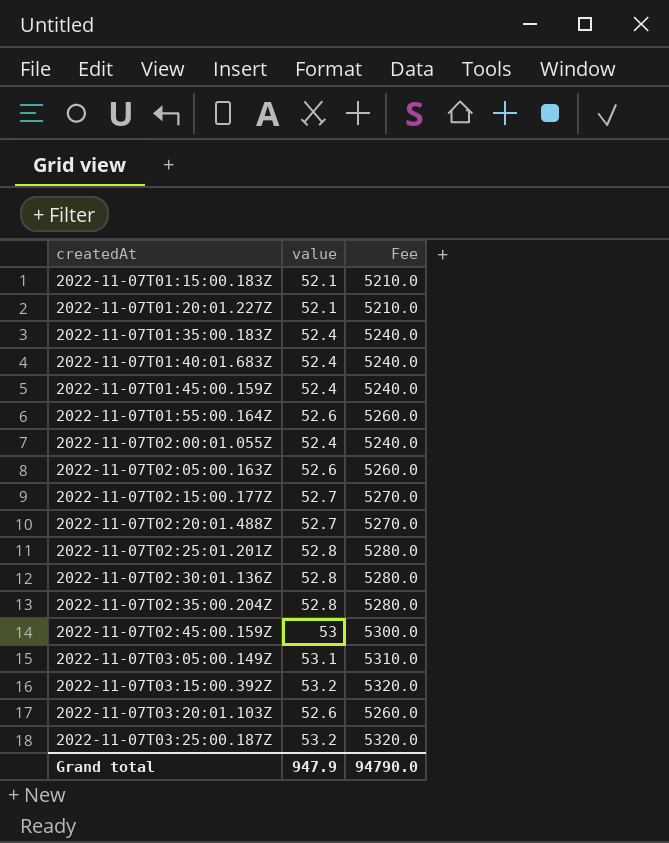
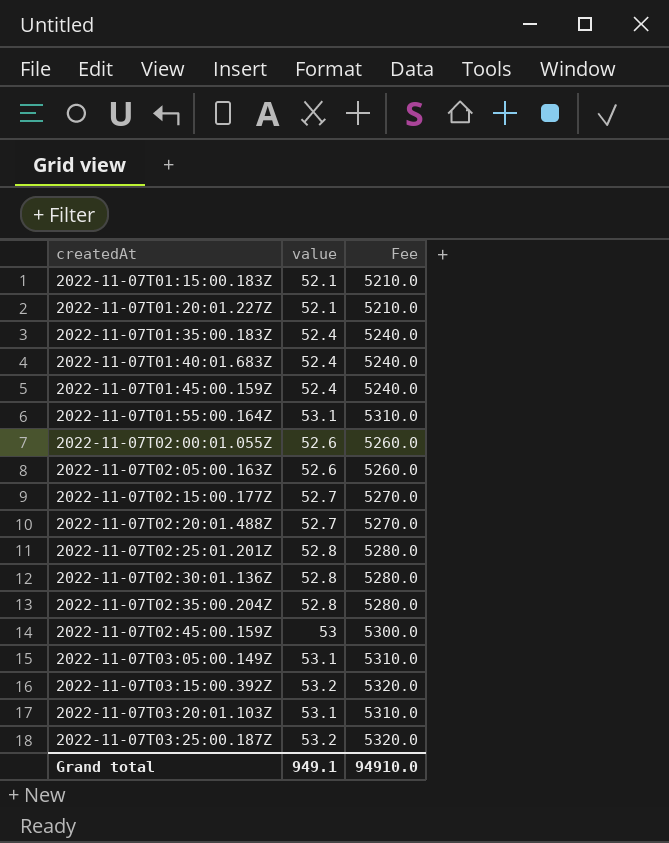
2022-11-07T01:55:00.164Z | value: 52.6 -> 53.1
2022-11-07T01:55:00.164Z | Fee: 5260.0 -> 5310.0
2022-11-07T02:00:01.055Z | value: 52.4 -> 52.6
2022-11-07T02:00:01.055Z | Fee: 5240.0 -> 5260.0
2022-11-07T03:20:01.103Z | value: 52.6 -> 53.1
2022-11-07T03:20:01.103Z | Fee: 5260.0 -> 5310.0
Grand total | value: 947.9 -> 949.1
Grand total | Fee: 94790.0 -> 94910.0

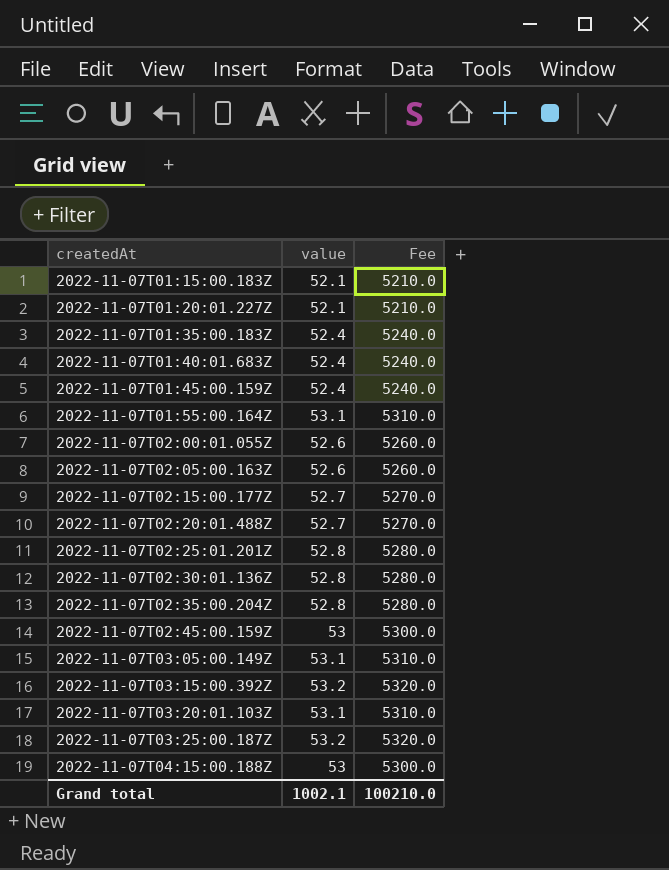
row 2022-11-07T04:15:00.188Z: none -> 53 | 5300.0
Grand total | value: 949.1 -> 1002.1
Grand total | Fee: 94910.0 -> 100210.0

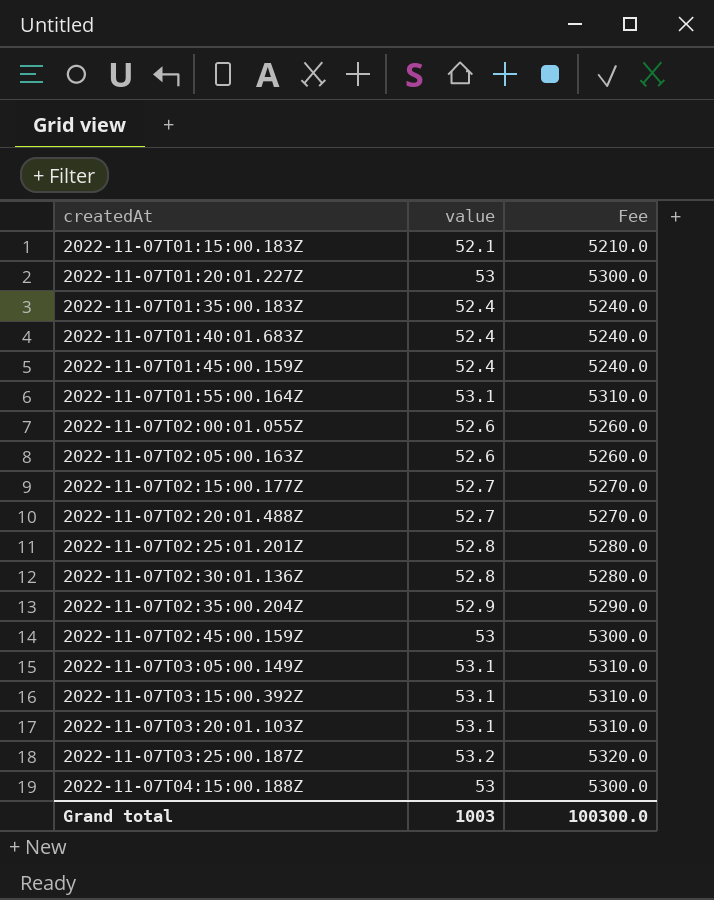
2022-11-07T01:20:01.227Z | value: 52.1 -> 53
2022-11-07T01:20:01.227Z | Fee: 5210.0 -> 5300.0
2022-11-07T02:35:00.204Z | value: 52.8 -> 52.9
2022-11-07T02:35:00.204Z | Fee: 5280.0 -> 5290.0
2022-11-07T03:15:00.392Z | value: 53.2 -> 53.1
2022-11-07T03:15:00.392Z | Fee: 5320.0 -> 5310.0
Grand total | value: 1002.1 -> 1003
Grand total | Fee: 100210.0 -> 100300.0

